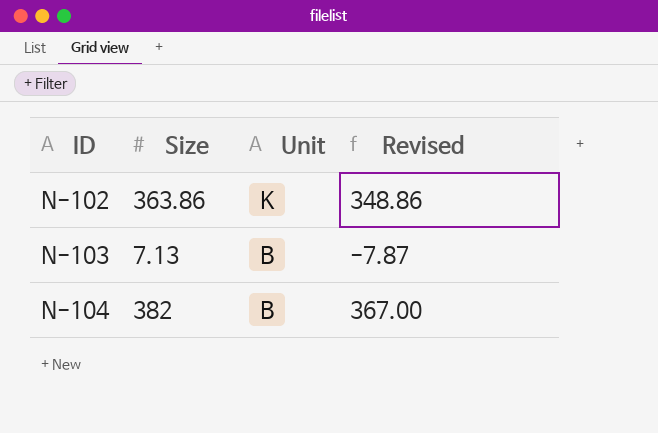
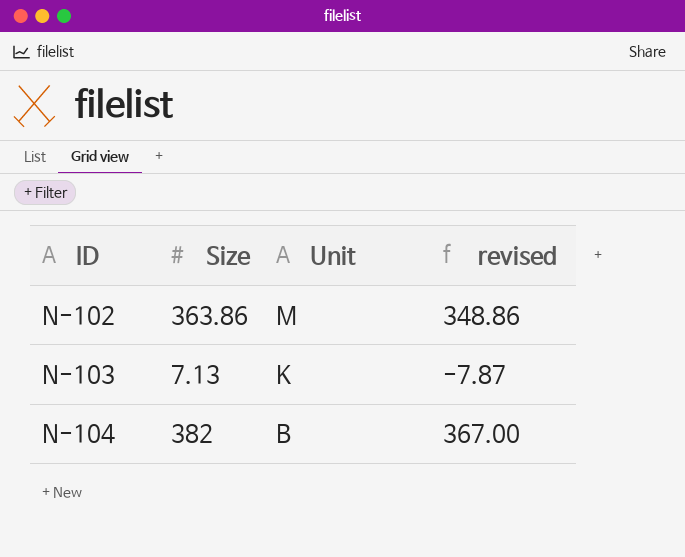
column name: Revised -> revised
N-102 | Unit: K -> M
N-103 | Unit: B -> K

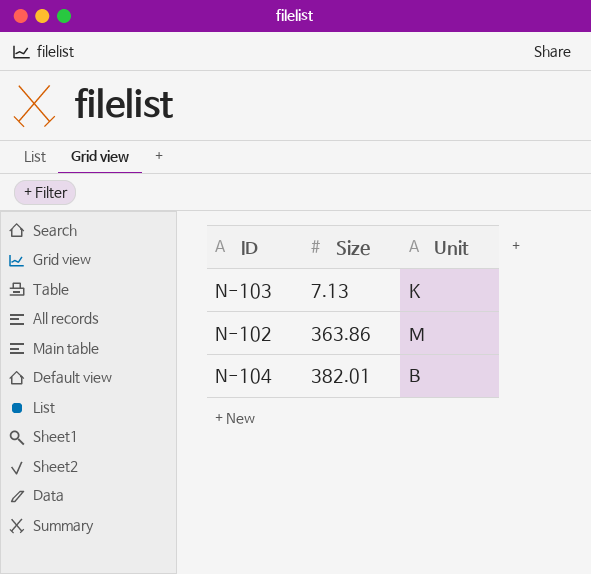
row order: ID ascending -> Size ascending
column revised | formula: [Size] - 15 -> none
N-104 | Size: 382 -> 382.01

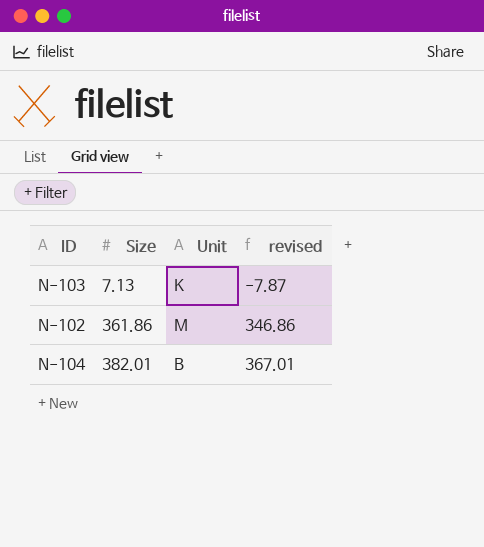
column revised | formula: none -> [Size] - 15
N-102 | Size: 363.86 -> 361.86

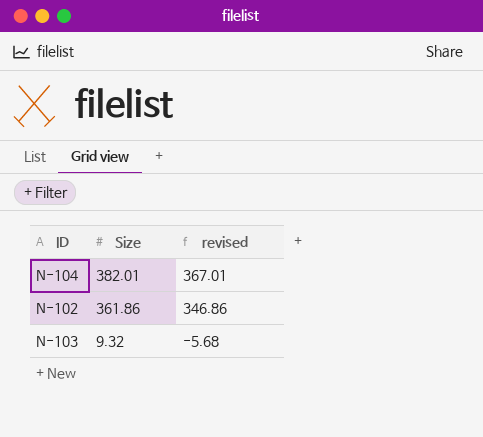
row order: Size ascending -> Size descending
column Unit | position: 3 -> none
N-103 | Size: 7.13 -> 9.32
N-103 | revised: -7.87 -> -5.68

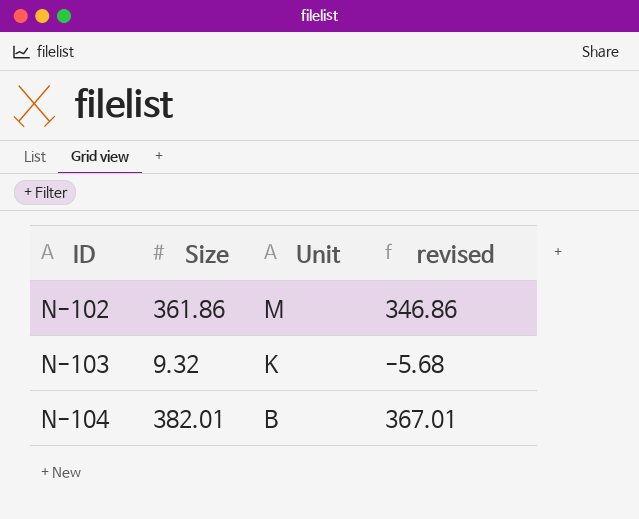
row order: Size descending -> ID ascending
column Unit | position: none -> 3

